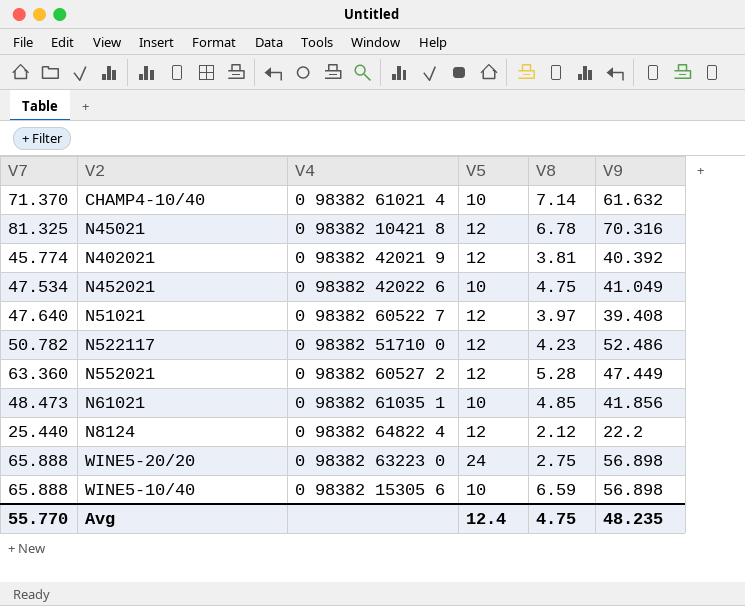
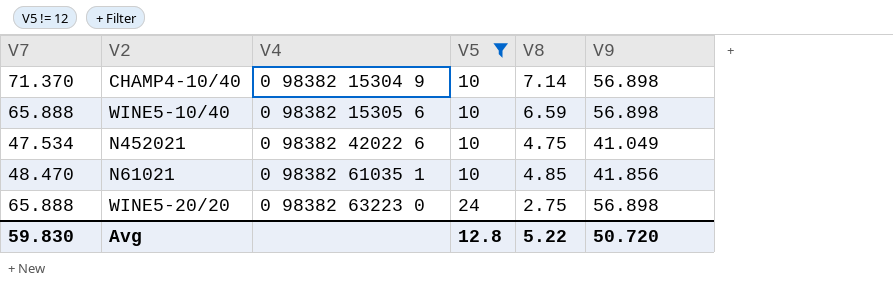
filter: none -> V5 != 12
row order: none -> V4 ascending
CHAMP4-10/40 | V4: 0 98382 61021 4 -> 0 98382 15304 9
CHAMP4-10/40 | V9: 61.632 -> 56.898
N61021 | V7: 48.473 -> 48.470
Avg | V7: 55.770 -> 59.830
Avg | V5: 12.4 -> 12.8
Avg | V8: 4.75 -> 5.22
Avg | V9: 48.235 -> 50.720

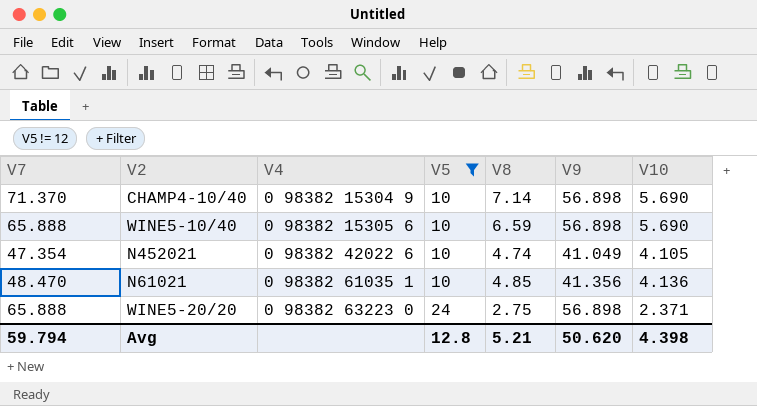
column V10 | formula: none -> [V9] / [V5]
N452021 | V7: 47.534 -> 47.354
N452021 | V8: 4.75 -> 4.74
N61021 | V9: 41.856 -> 41.356
Avg | V7: 59.830 -> 59.794
Avg | V8: 5.22 -> 5.21
Avg | V9: 50.720 -> 50.620

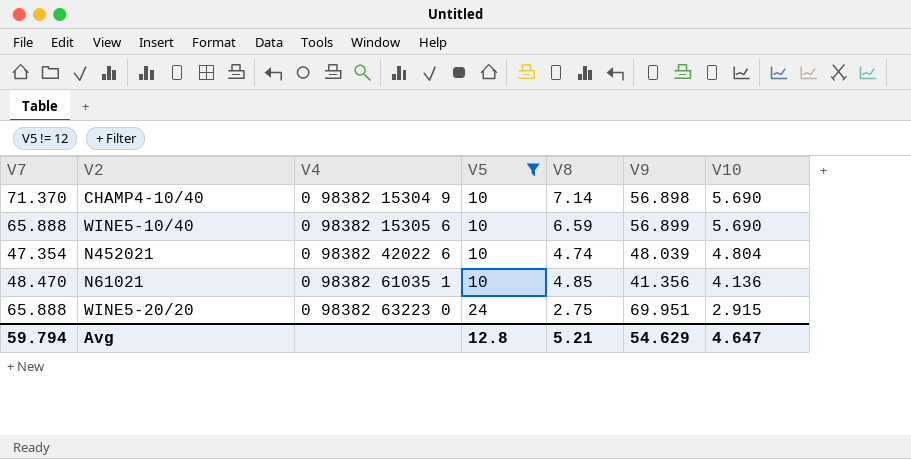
WINE5-10/40 | V9: 56.898 -> 56.899
N452021 | V9: 41.049 -> 48.039
N452021 | V10: 4.105 -> 4.804
WINE5-20/20 | V9: 56.898 -> 69.951
WINE5-20/20 | V10: 2.371 -> 2.915
Avg | V9: 50.620 -> 54.629
Avg | V10: 4.398 -> 4.647

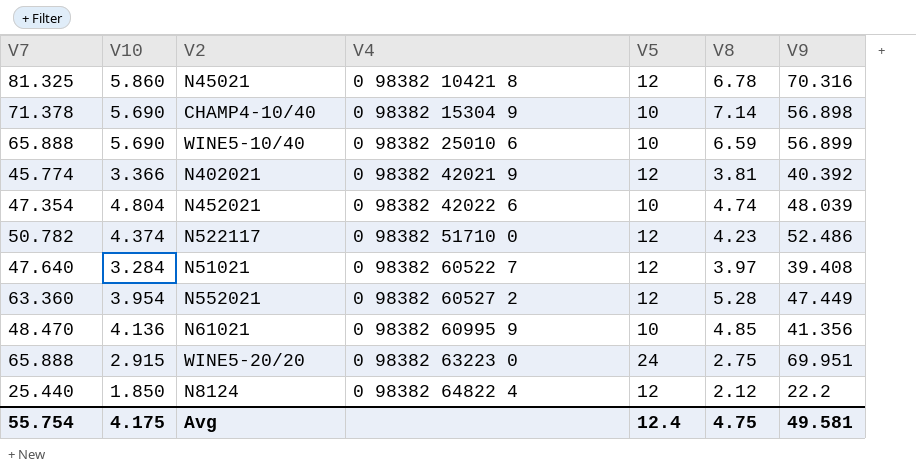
filter: V5 != 12 -> none
column V10 | position: 7 -> 2
CHAMP4-10/40 | V7: 71.370 -> 71.378
WINE5-10/40 | V4: 0 98382 15305 6 -> 0 98382 25010 6
N61021 | V4: 0 98382 61035 1 -> 0 98382 60995 9
Avg | V7: 59.794 -> 55.754
Avg | V10: 4.647 -> 4.175
Avg | V5: 12.8 -> 12.4
Avg | V8: 5.21 -> 4.75
Avg | V9: 54.629 -> 49.581

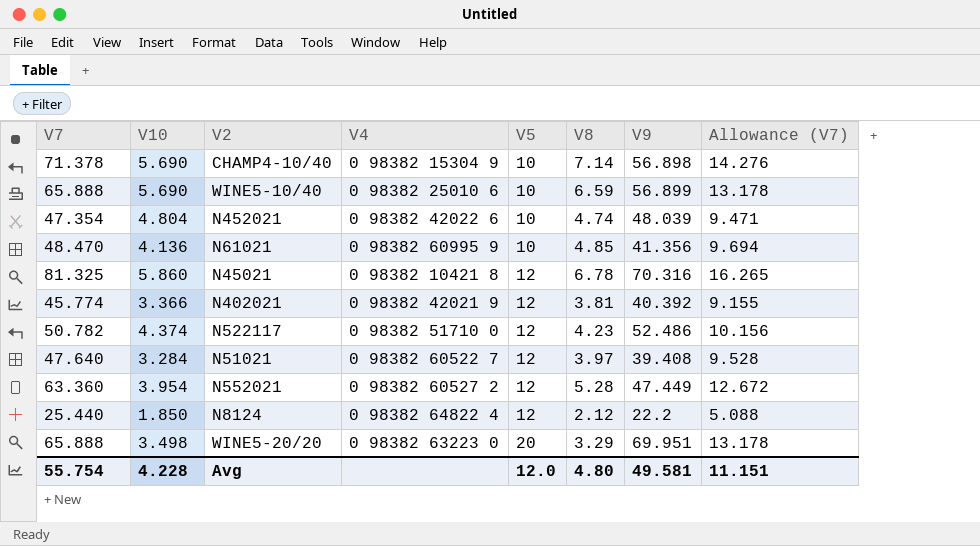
row order: V4 ascending -> V5 ascending
column Allowance (V7) | formula: none -> [V7] * 0.2
WINE5-20/20 | V10: 2.915 -> 3.498
WINE5-20/20 | V5: 24 -> 20
WINE5-20/20 | V8: 2.75 -> 3.29
Avg | V10: 4.175 -> 4.228
Avg | V5: 12.4 -> 12.0
Avg | V8: 4.75 -> 4.80

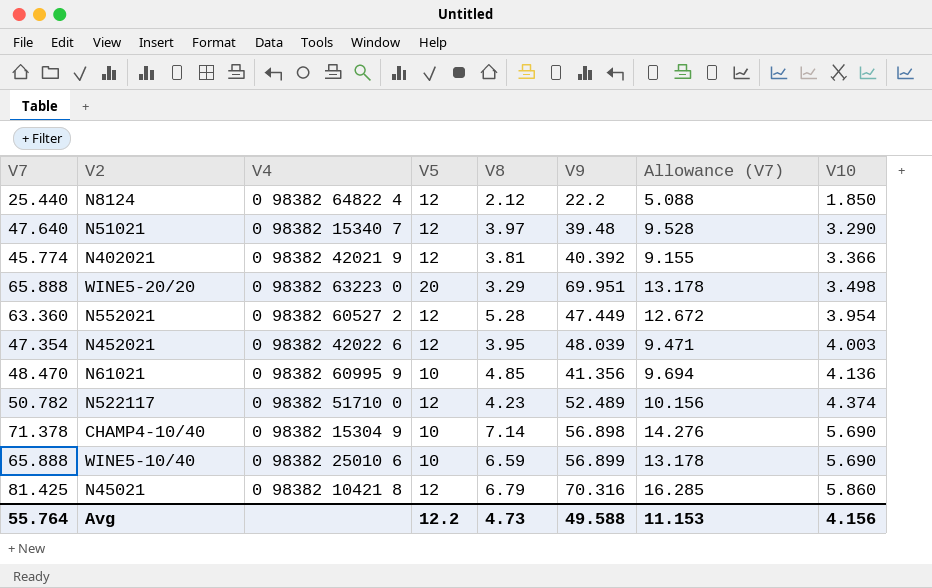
row order: V5 ascending -> V10 ascending
column V10 | position: 2 -> 8
N51021 | V4: 0 98382 60522 7 -> 0 98382 15340 7
N51021 | V9: 39.408 -> 39.48
N51021 | V10: 3.284 -> 3.290
N452021 | V5: 10 -> 12
N452021 | V8: 4.74 -> 3.95
N452021 | V10: 4.804 -> 4.003
N522117 | V9: 52.486 -> 52.489
N45021 | V7: 81.325 -> 81.425
N45021 | V8: 6.78 -> 6.79
N45021 | Allowance (V7): 16.265 -> 16.285
Avg | V7: 55.754 -> 55.764
Avg | V5: 12.0 -> 12.2
Avg | V8: 4.80 -> 4.73
Avg | V9: 49.581 -> 49.588
Avg | Allowance (V7): 11.151 -> 11.153
Avg | V10: 4.228 -> 4.156

